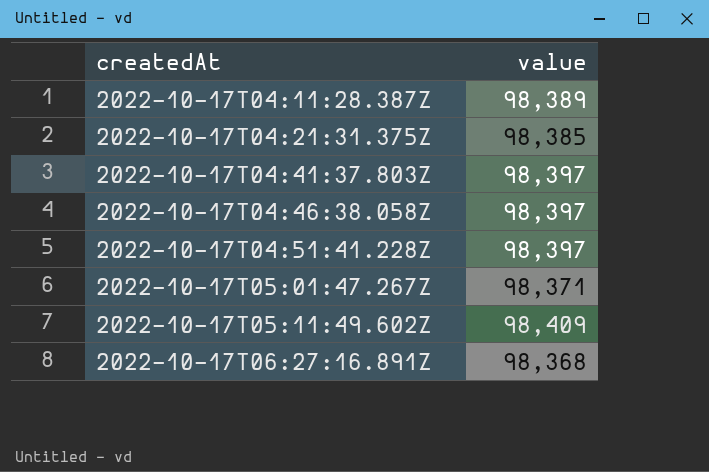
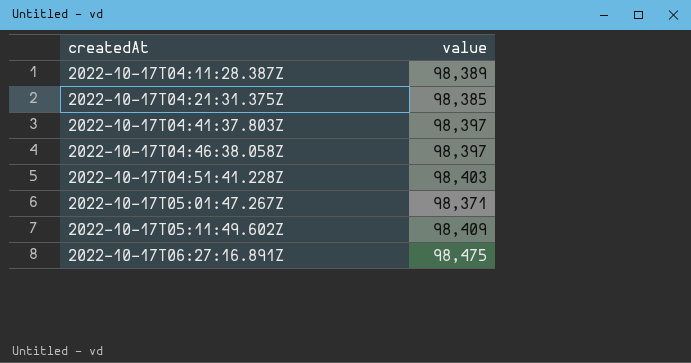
2022-10-17T04:51:41.228Z | value: 98,397 -> 98,403
2022-10-17T06:27:16.891Z | value: 98,368 -> 98,475

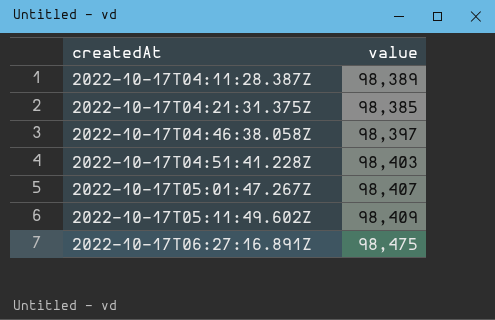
row 2022-10-17T04:41:37.803Z: 98,397 -> none
2022-10-17T05:01:47.267Z | value: 98,371 -> 98,407

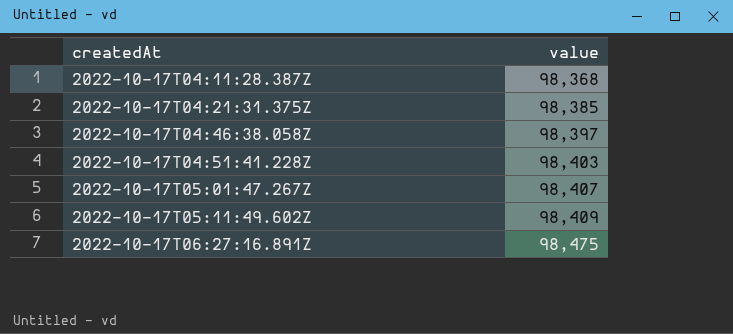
2022-10-17T04:11:28.387Z | value: 98,389 -> 98,368

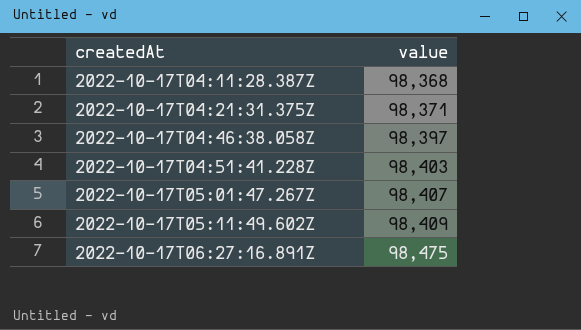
2022-10-17T04:21:31.375Z | value: 98,385 -> 98,371

